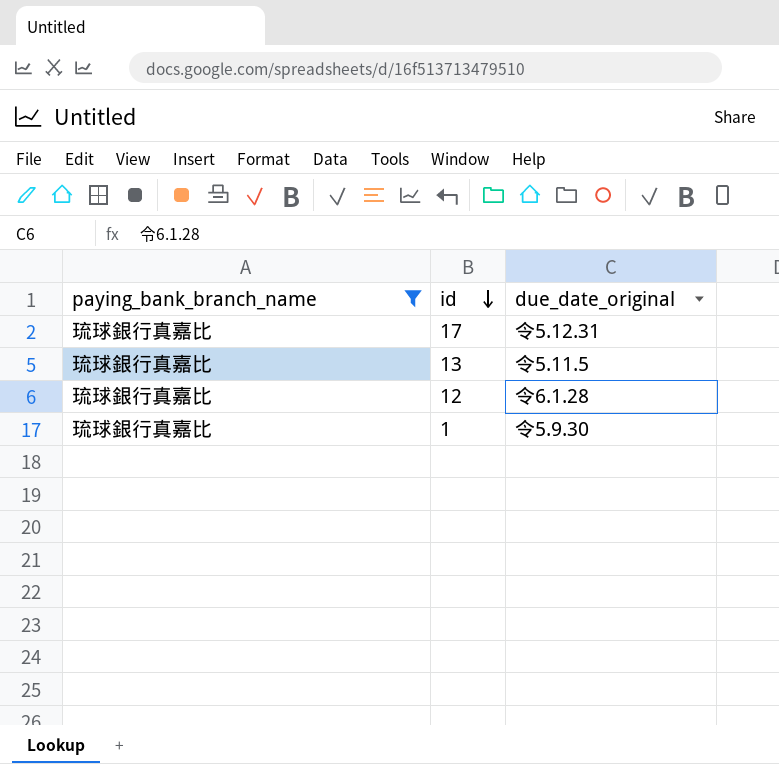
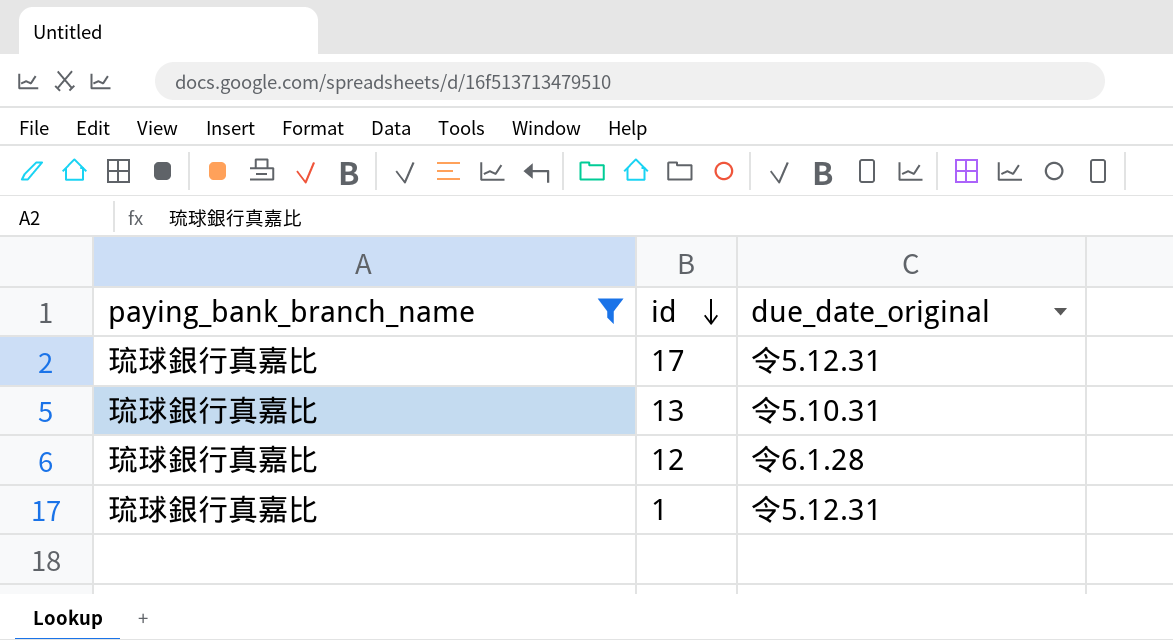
13 | due_date_original: 令5.11.5 -> 令5.10.31
1 | due_date_original: 令5.9.30 -> 令5.12.31

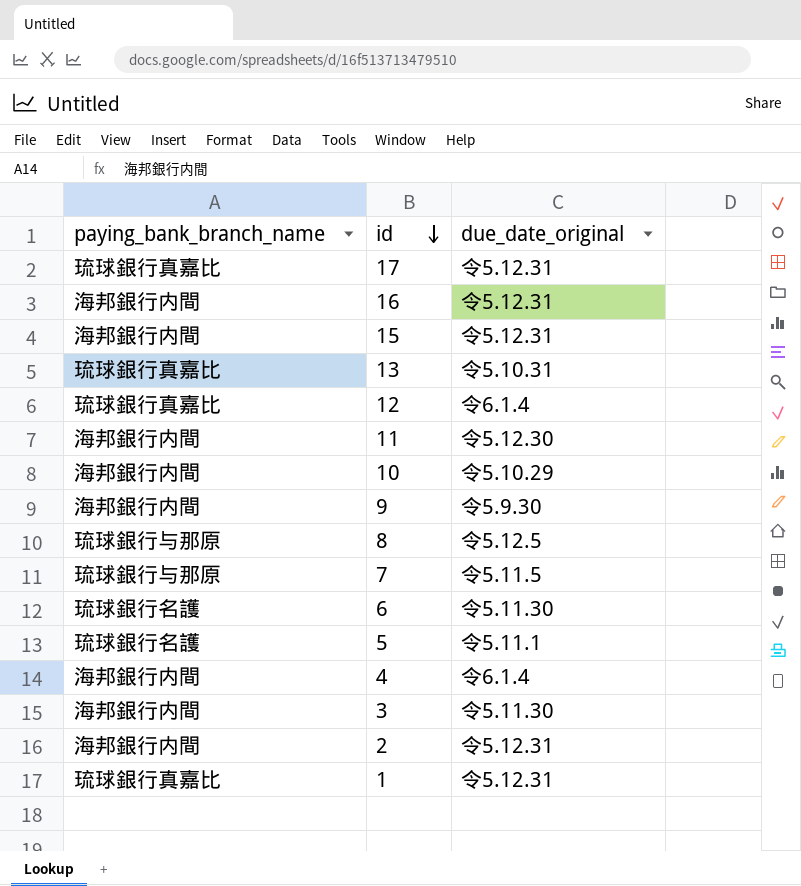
filter: paying_bank_branch_name = 琉球銀行真嘉比 -> none
12 | due_date_original: 令6.1.28 -> 令6.1.4

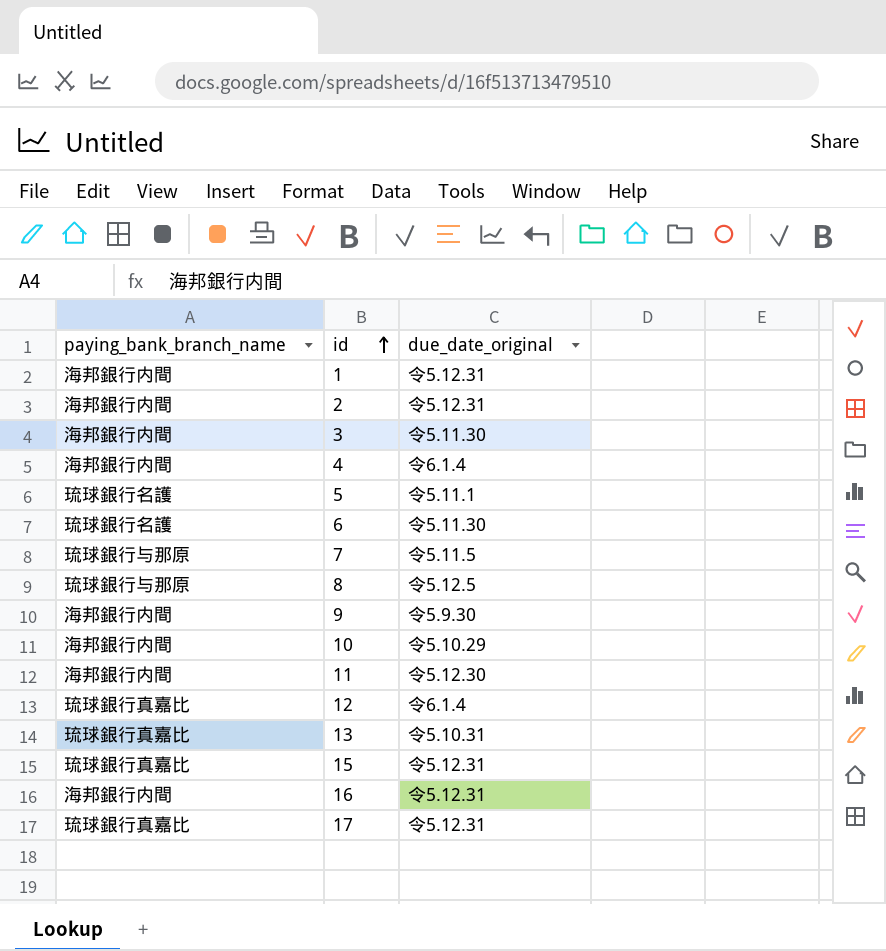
row order: id descending -> id ascending
1 | paying_bank_branch_name: 琉球銀行真嘉比 -> 海邦銀行内間
15 | paying_bank_branch_name: 海邦銀行内間 -> 琉球銀行真嘉比

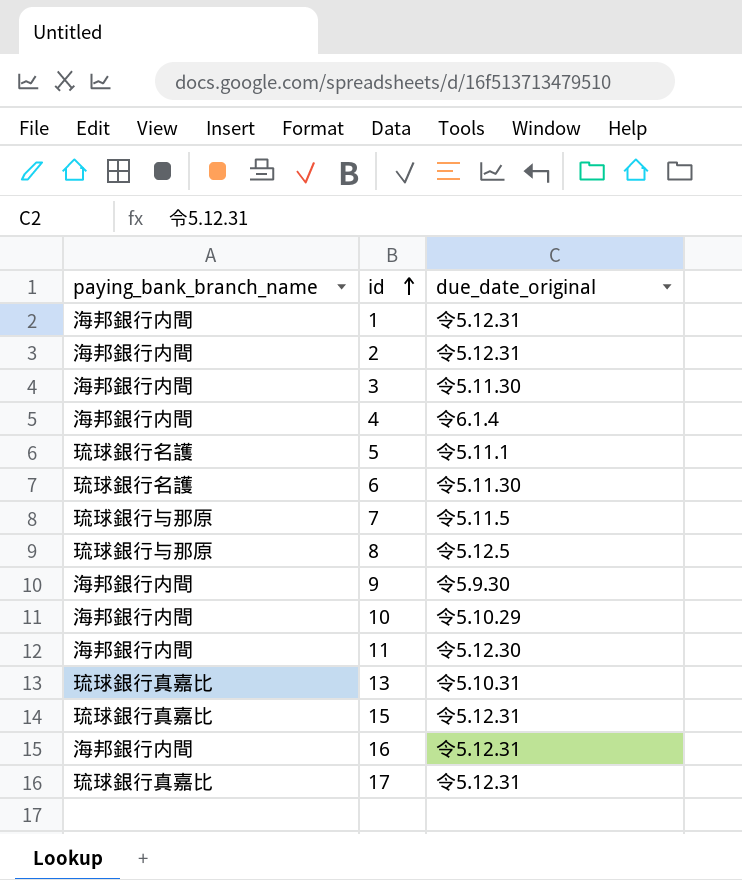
row 12: 琉球銀行真嘉比 | 令6.1.4 -> none

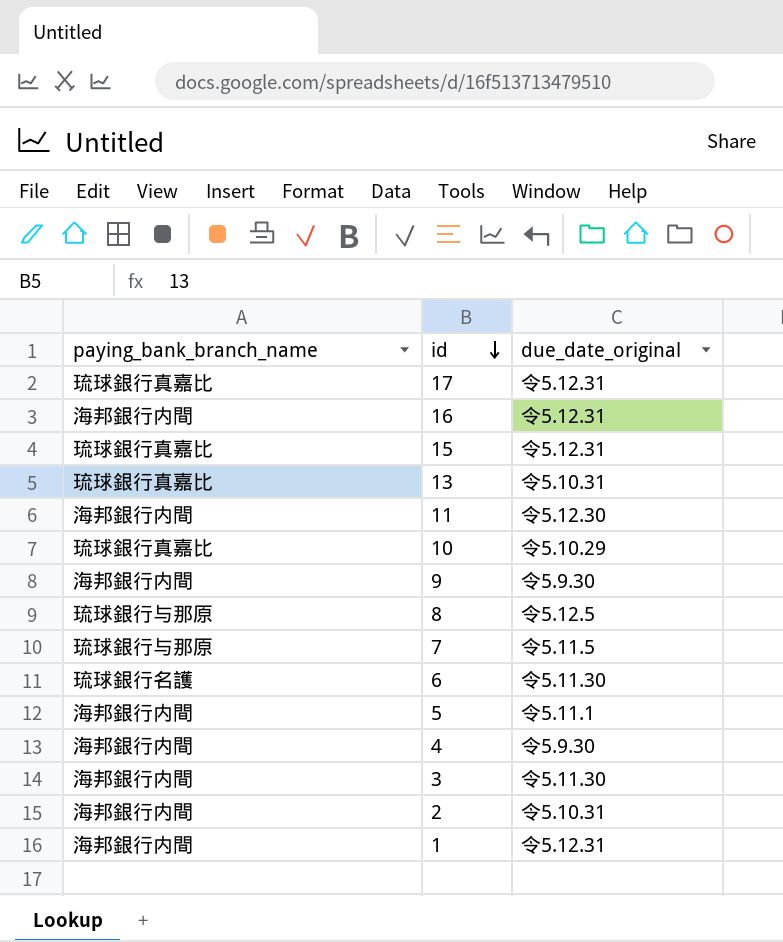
row order: id ascending -> id descending
10 | paying_bank_branch_name: 海邦銀行内間 -> 琉球銀行真嘉比
5 | paying_bank_branch_name: 琉球銀行名護 -> 海邦銀行内間
4 | due_date_original: 令6.1.4 -> 令5.9.30
2 | due_date_original: 令5.12.31 -> 令5.10.31

